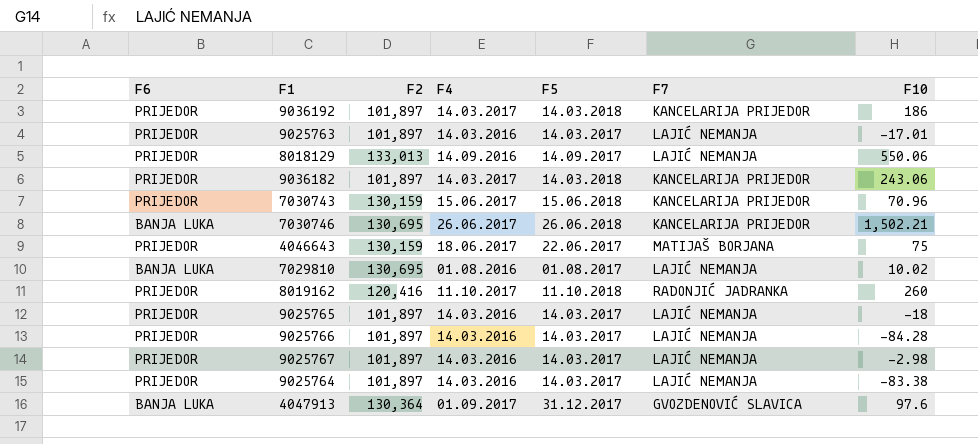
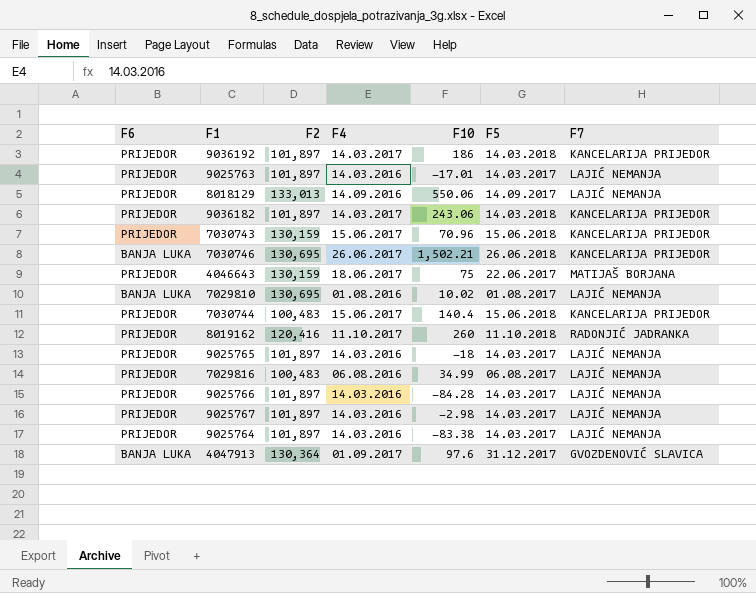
column F10 | position: 7 -> 5
row 7030744: none -> PRIJEDOR | 100,483 | 15.06.2017 | 140.4 | 15.06.2018 | KANCELARIJA PRIJEDOR
row 7029816: none -> PRIJEDOR | 100,483 | 06.08.2016 | 34.99 | 06.08.2017 | LAJIĆ NEMANJA

